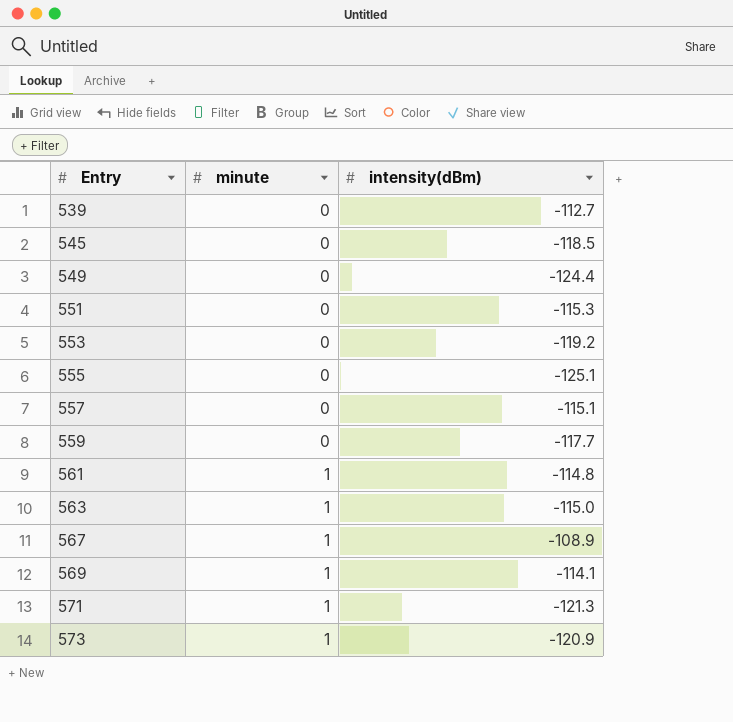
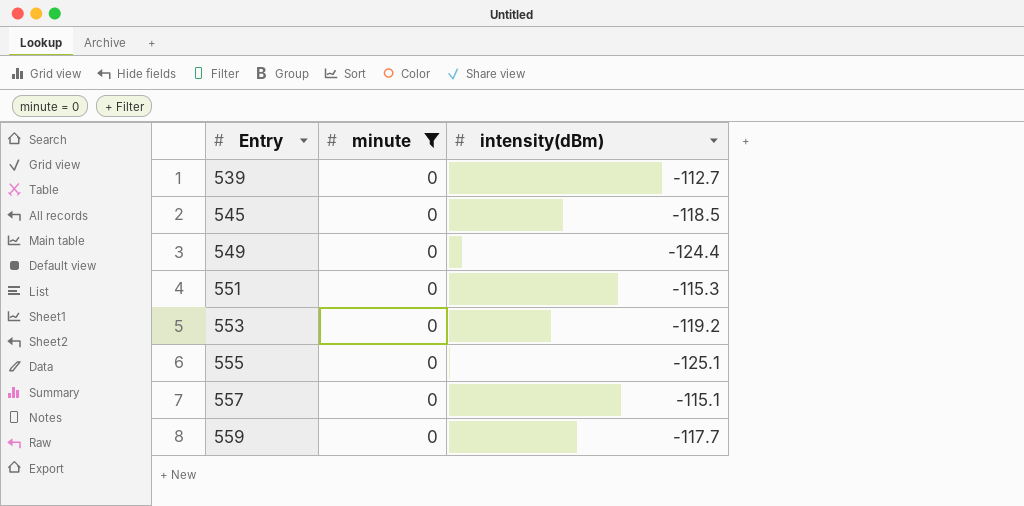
filter: none -> minute = 0

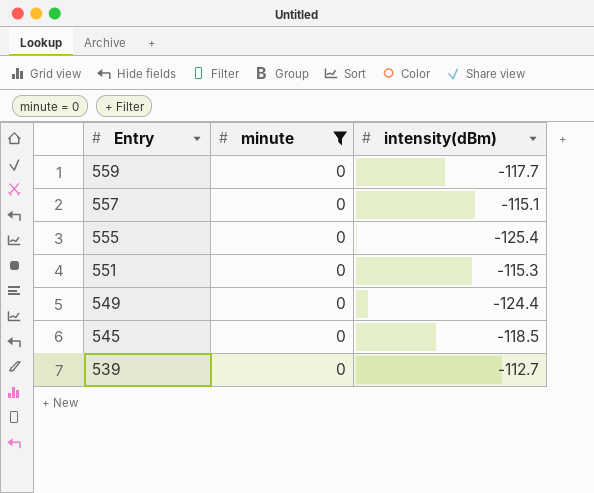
row order: Entry ascending -> Entry descending
row 553: 0 | -119.2 -> none
555 | intensity(dBm): -125.1 -> -125.4

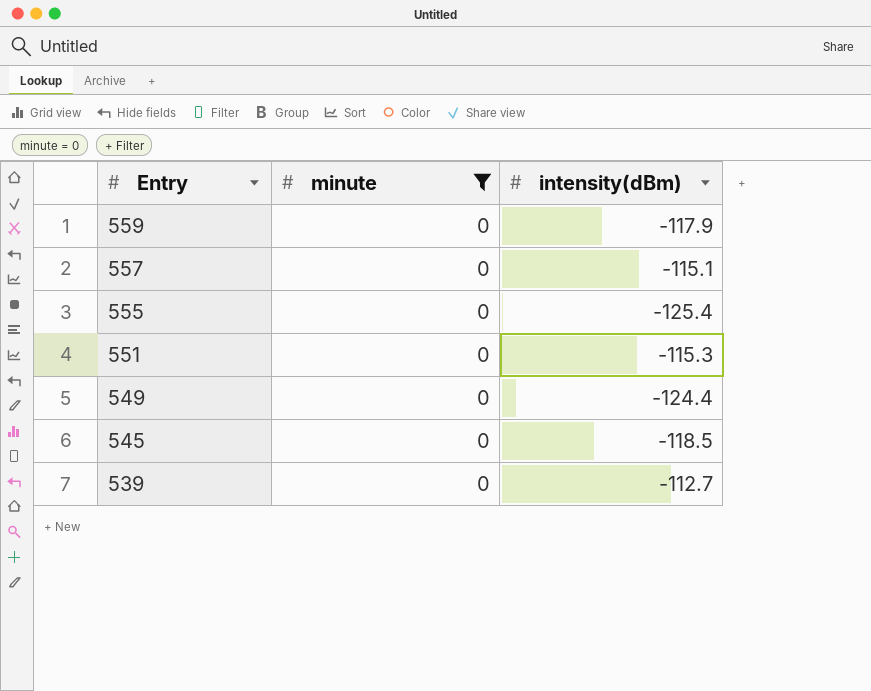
559 | intensity(dBm): -117.7 -> -117.9

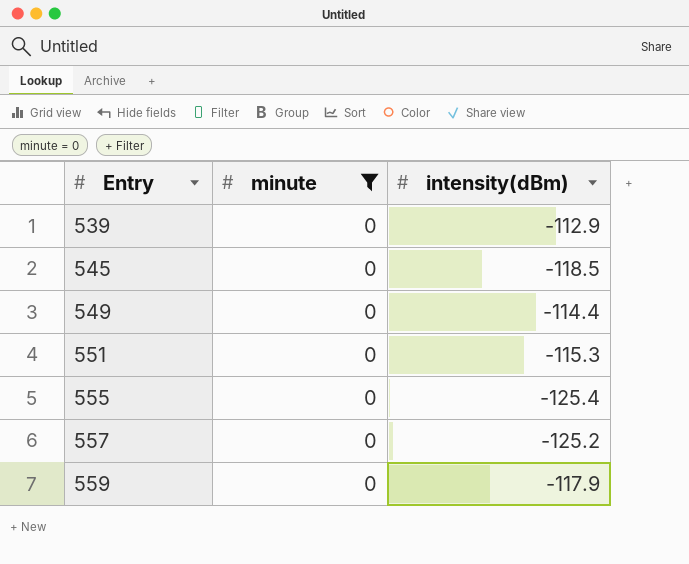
row order: Entry descending -> Entry ascending
539 | intensity(dBm): -112.7 -> -112.9
549 | intensity(dBm): -124.4 -> -114.4
557 | intensity(dBm): -115.1 -> -125.2

